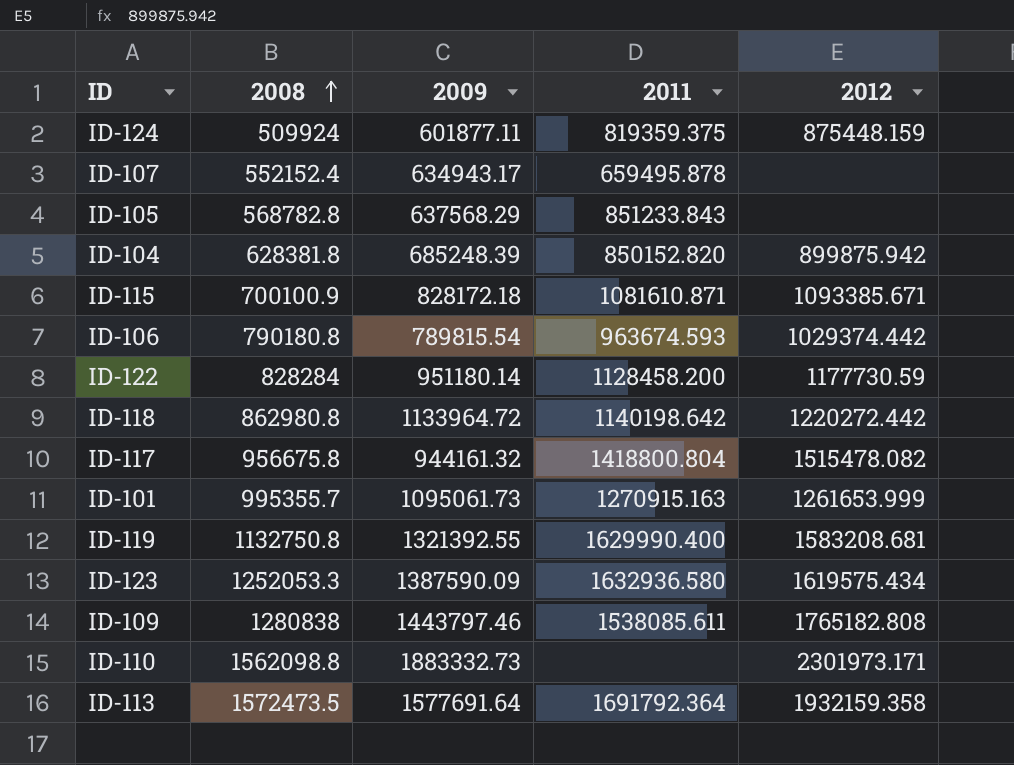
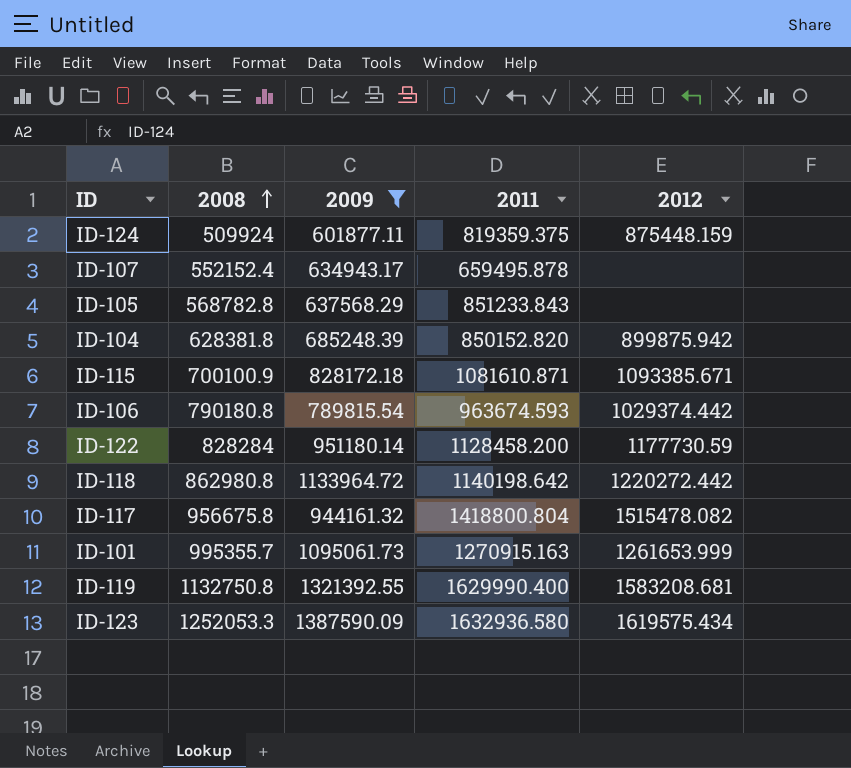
filter: none -> 2009 <= 1387590.09

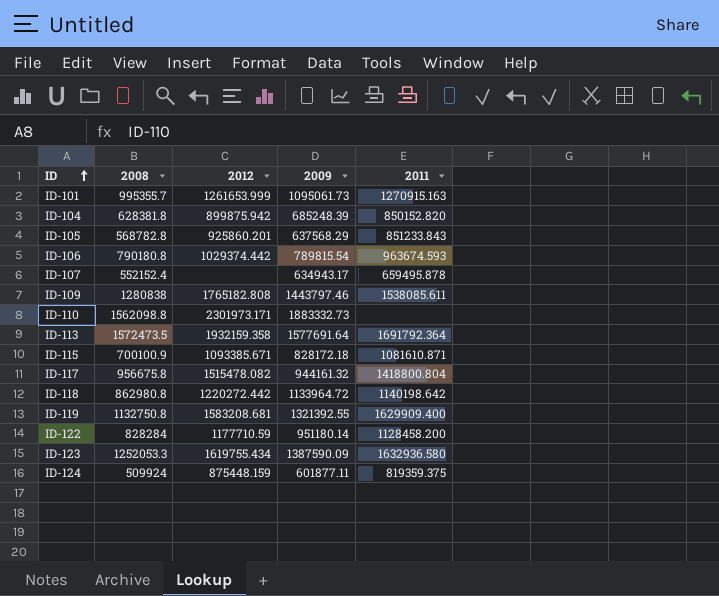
filter: 2009 <= 1387590.09 -> none
row order: 2008 ascending -> ID ascending
column 2012 | position: 5 -> 3
ID-105 | 2012: none -> 925860.201
ID-119 | 2011: 1629990.400 -> 1629909.400
ID-122 | 2012: 1177730.59 -> 1177710.59
ID-123 | 2012: 1619575.434 -> 1619755.434

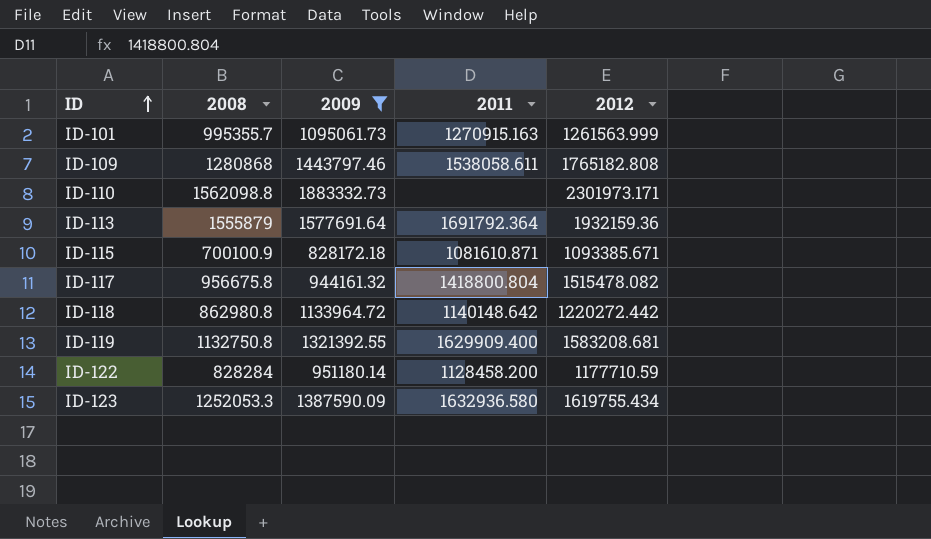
filter: none -> 2009 >= 828172.18
column 2012 | position: 3 -> 5
ID-101 | 2012: 1261653.999 -> 1261563.999
ID-109 | 2008: 1280838 -> 1280868
ID-109 | 2011: 1538085.611 -> 1538058.611
ID-113 | 2008: 1572473.5 -> 1555879
ID-113 | 2012: 1932159.358 -> 1932159.36
ID-118 | 2011: 1140198.642 -> 1140148.642

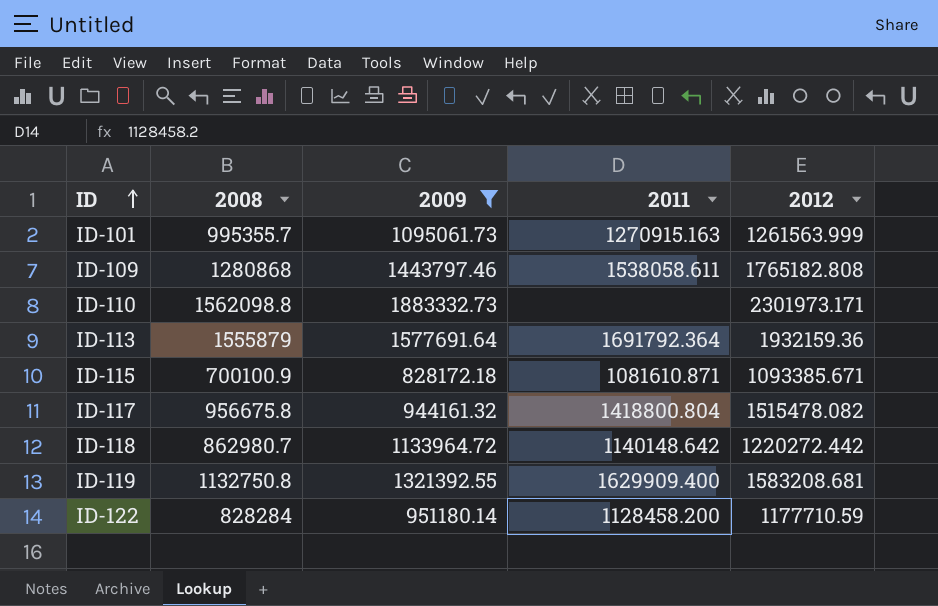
row ID-123: 1252053.3 | 1387590.09 | 1632936.580 | 1619755.434 -> none
ID-118 | 2008: 862980.8 -> 862980.7

